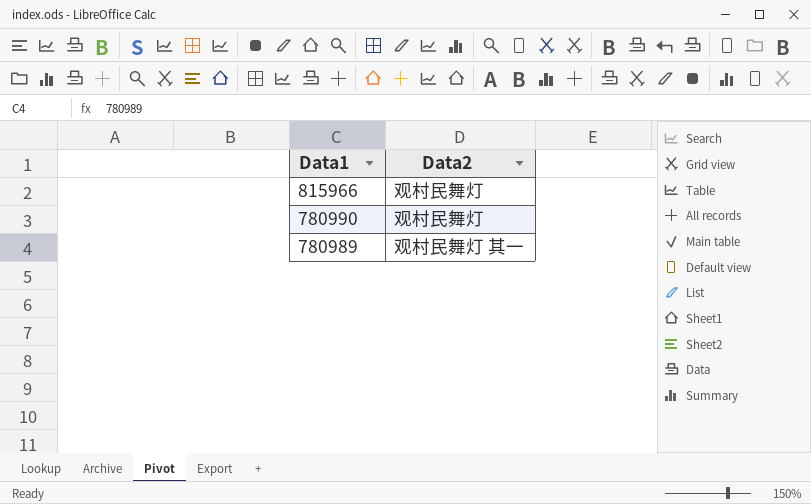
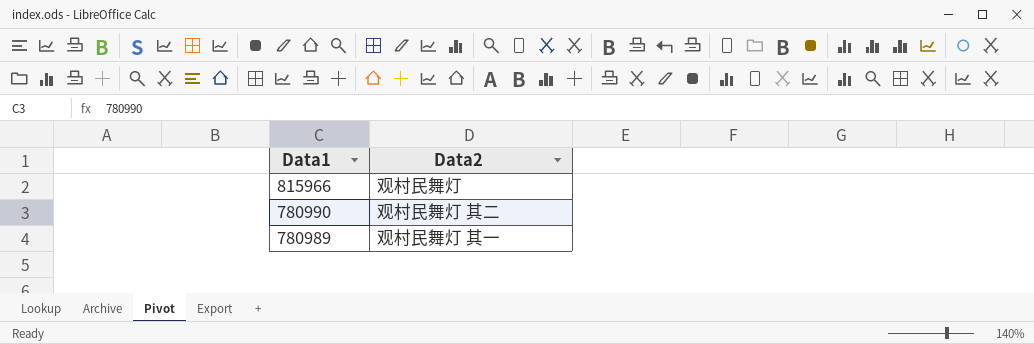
780990 | Data2: 观村民舞灯 -> 观村民舞灯 其二

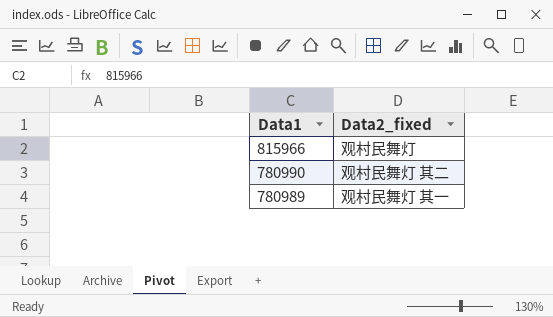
column name: Data2 -> Data2_fixed

